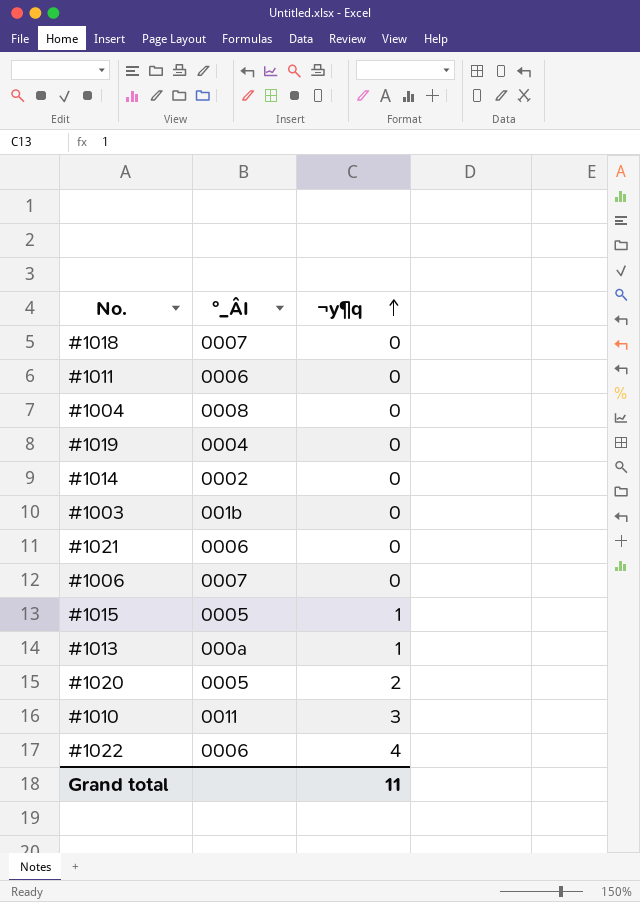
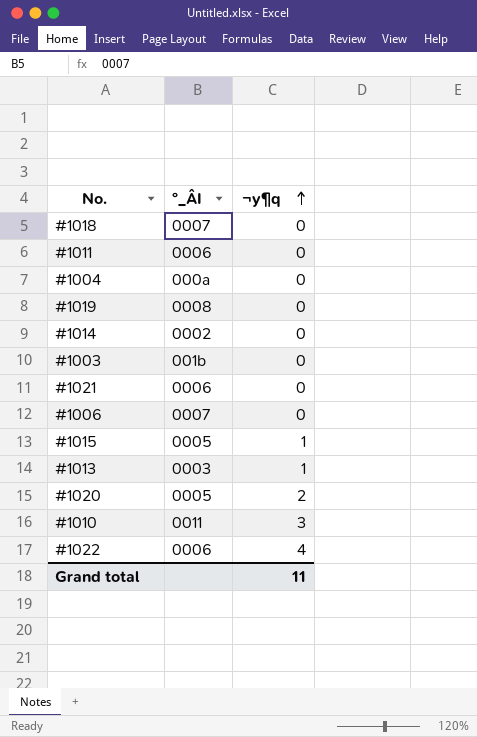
#1004 | °_ÂI: 0008 -> 000a
#1019 | °_ÂI: 0004 -> 0008
#1013 | °_ÂI: 000a -> 0003

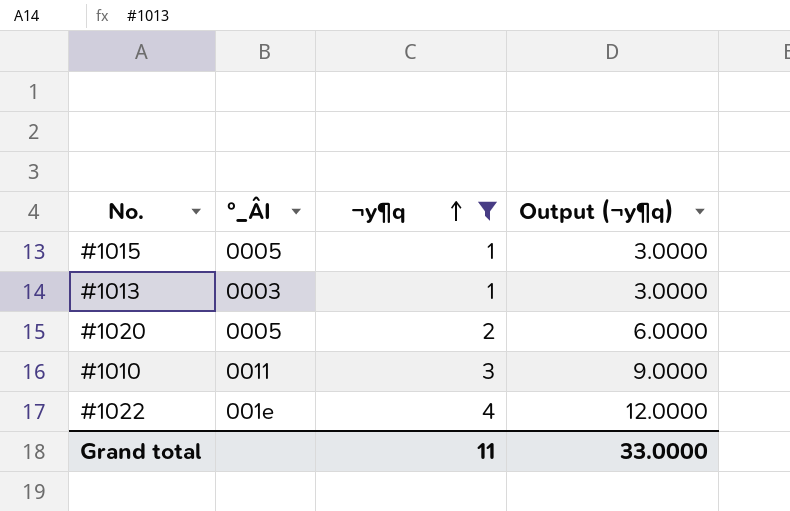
filter: none -> ¬y¶q != 0
column Output (¬y¶q) | formula: none -> [¬y¶q] * 3
#1022 | °_ÂI: 0006 -> 001e

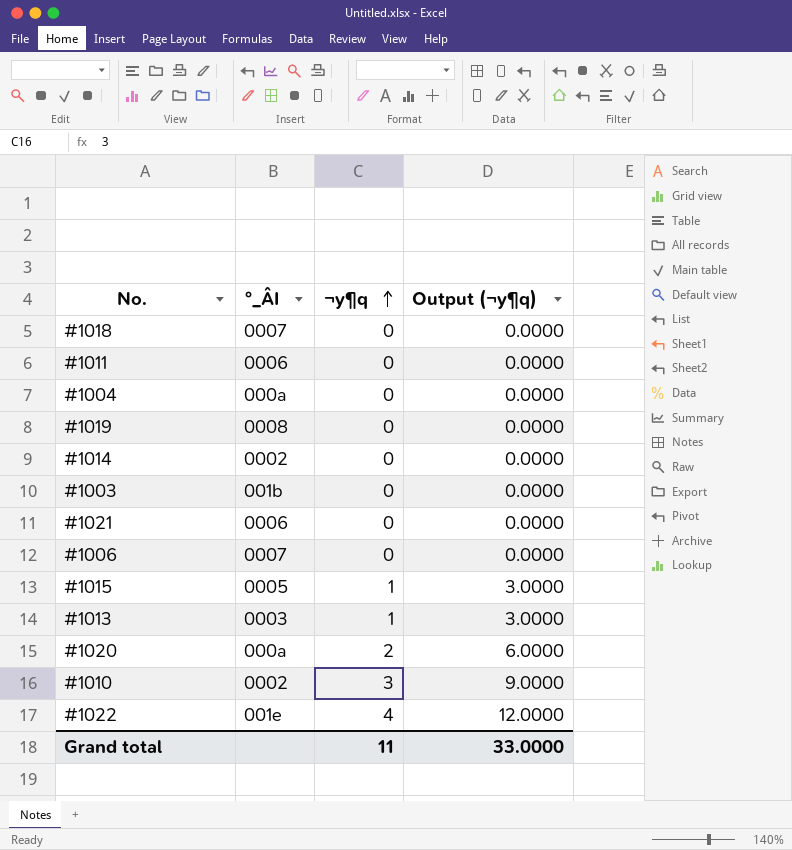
filter: ¬y¶q != 0 -> none
#1020 | °_ÂI: 0005 -> 000a
#1010 | °_ÂI: 0011 -> 0002

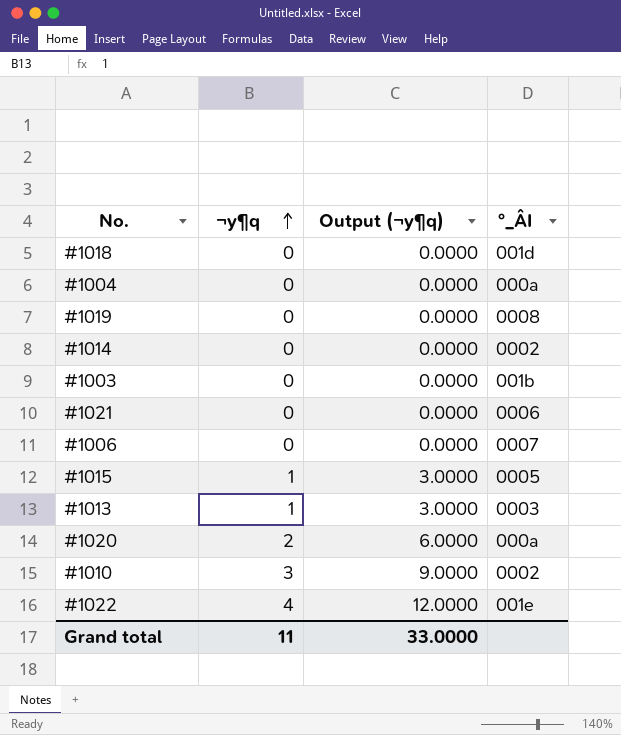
column °_ÂI | position: 2 -> 4
row #1011: 0006 | 0 | 0.0000 -> none
#1018 | °_ÂI: 0007 -> 001d

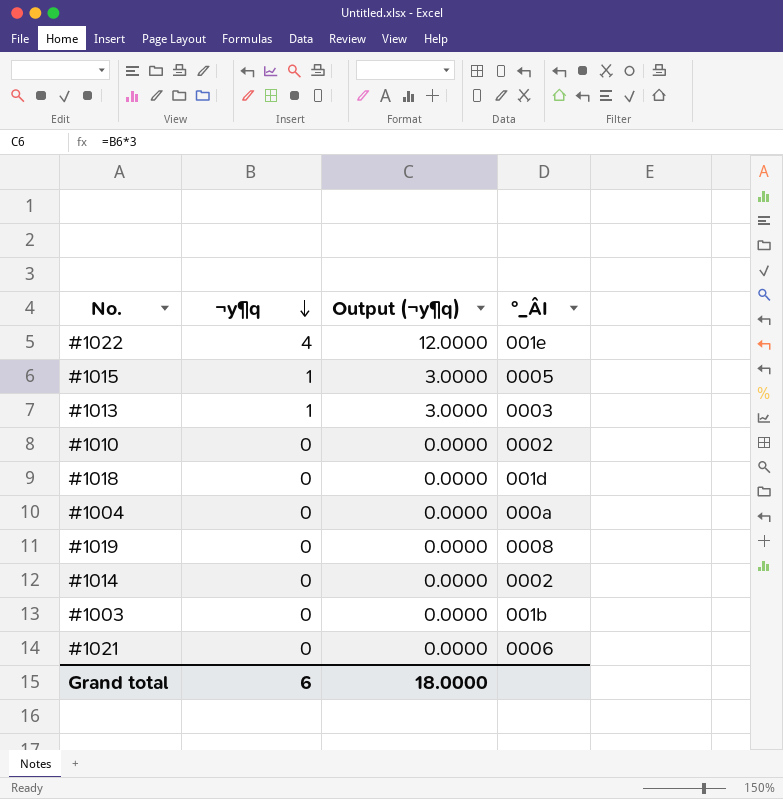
row order: ¬y¶q ascending -> ¬y¶q descending
row #1006: 0 | 0.0000 | 0007 -> none
row #1020: 2 | 6.0000 | 000a -> none
#1010 | ¬y¶q: 3 -> 0
#1010 | Output (¬y¶q): 9.0000 -> 0.0000
Grand total | ¬y¶q: 11 -> 6
Grand total | Output (¬y¶q): 33.0000 -> 18.0000

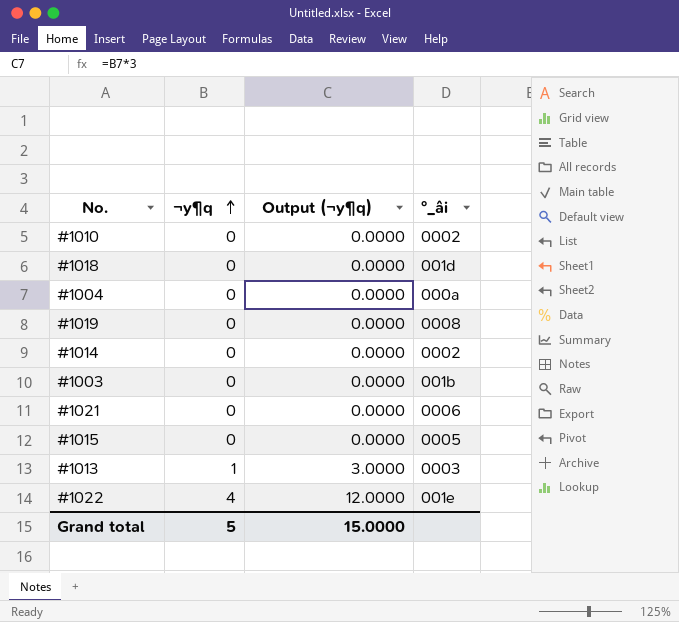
row order: ¬y¶q descending -> ¬y¶q ascending
column name: °_ÂI -> °_âi
#1015 | ¬y¶q: 1 -> 0
#1015 | Output (¬y¶q): 3.0000 -> 0.0000
Grand total | ¬y¶q: 6 -> 5
Grand total | Output (¬y¶q): 18.0000 -> 15.0000

